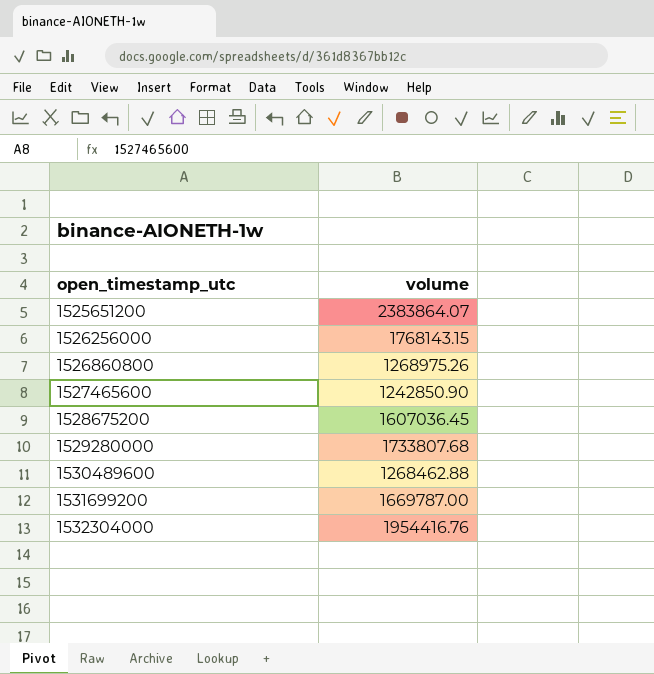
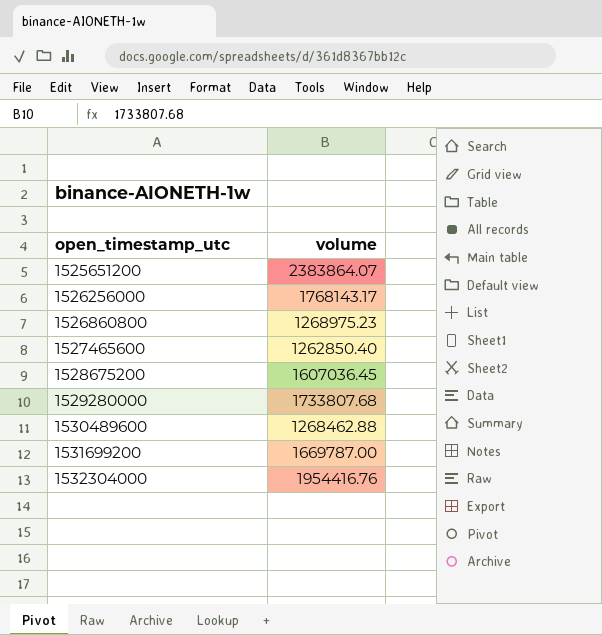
1526256000 | volume: 1768143.15 -> 1768143.17
1526860800 | volume: 1268975.26 -> 1268975.23
1527465600 | volume: 1242850.90 -> 1262850.40

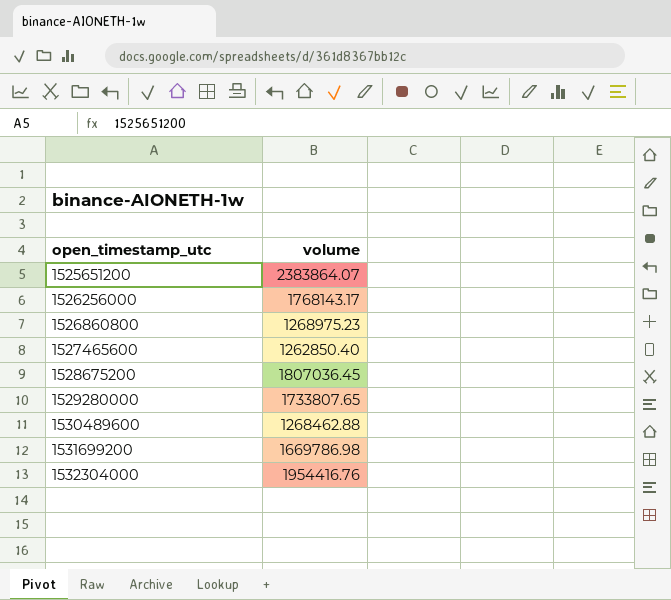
1528675200 | volume: 1607036.45 -> 1807036.45
1529280000 | volume: 1733807.68 -> 1733807.65
1531699200 | volume: 1669787.00 -> 1669786.98

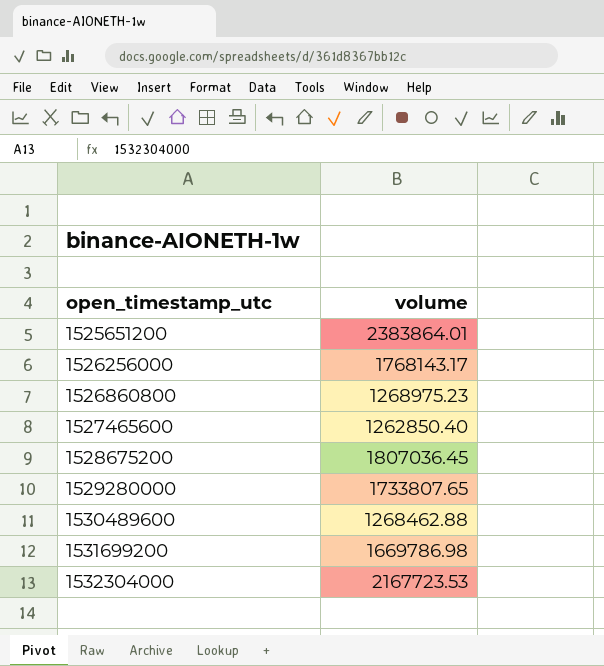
1525651200 | volume: 2383864.07 -> 2383864.01
1532304000 | volume: 1954416.76 -> 2167723.53

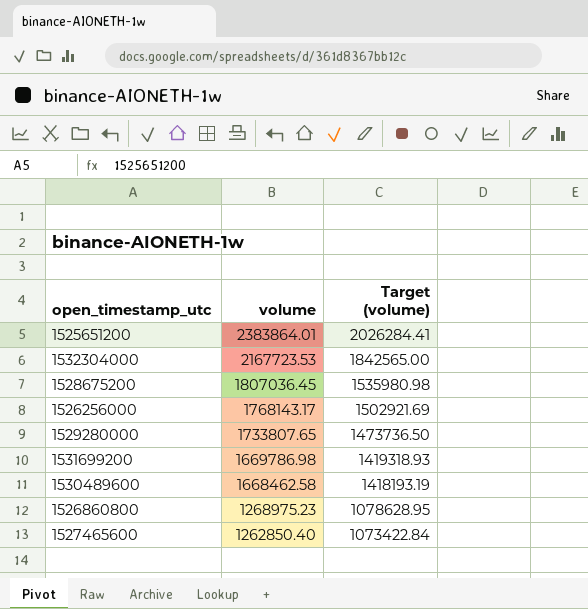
row order: open_timestamp_utc ascending -> volume descending
column Target (volume) | formula: none -> [volume] * 0.85
1530489600 | volume: 1268462.88 -> 1668462.58

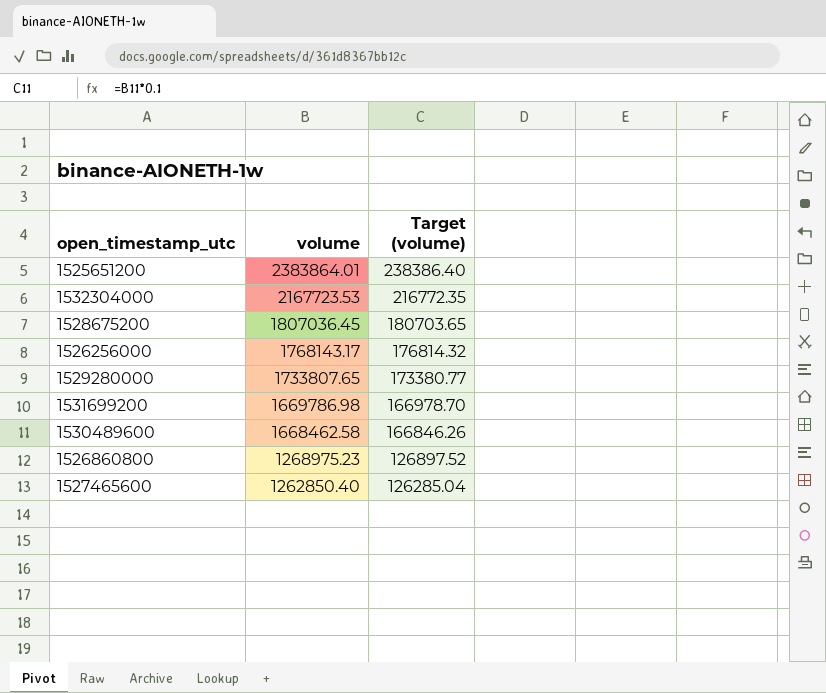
column Target (volume) | formula: [volume] * 0.85 -> [volume] * 0.1

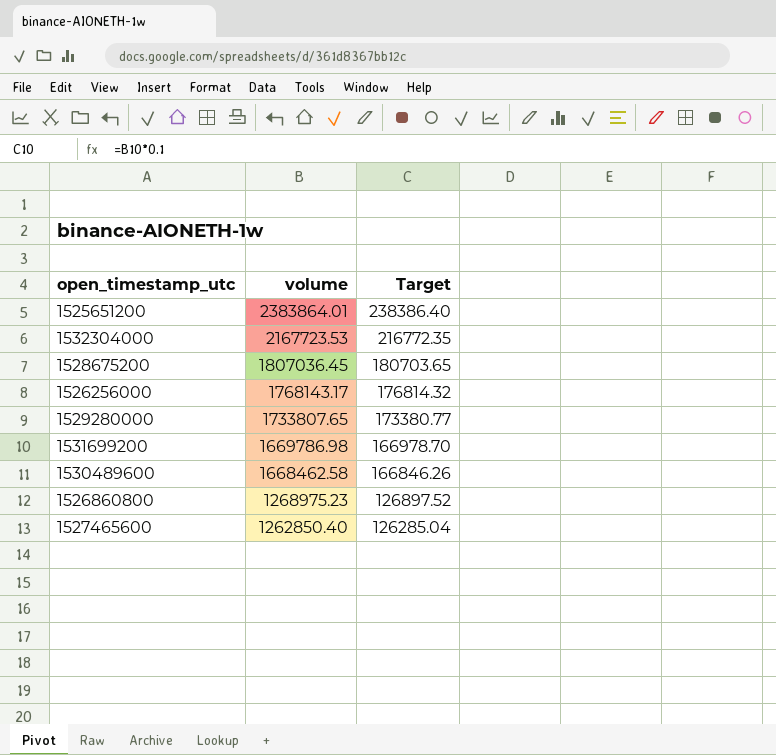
column name: Target (volume) -> Target

